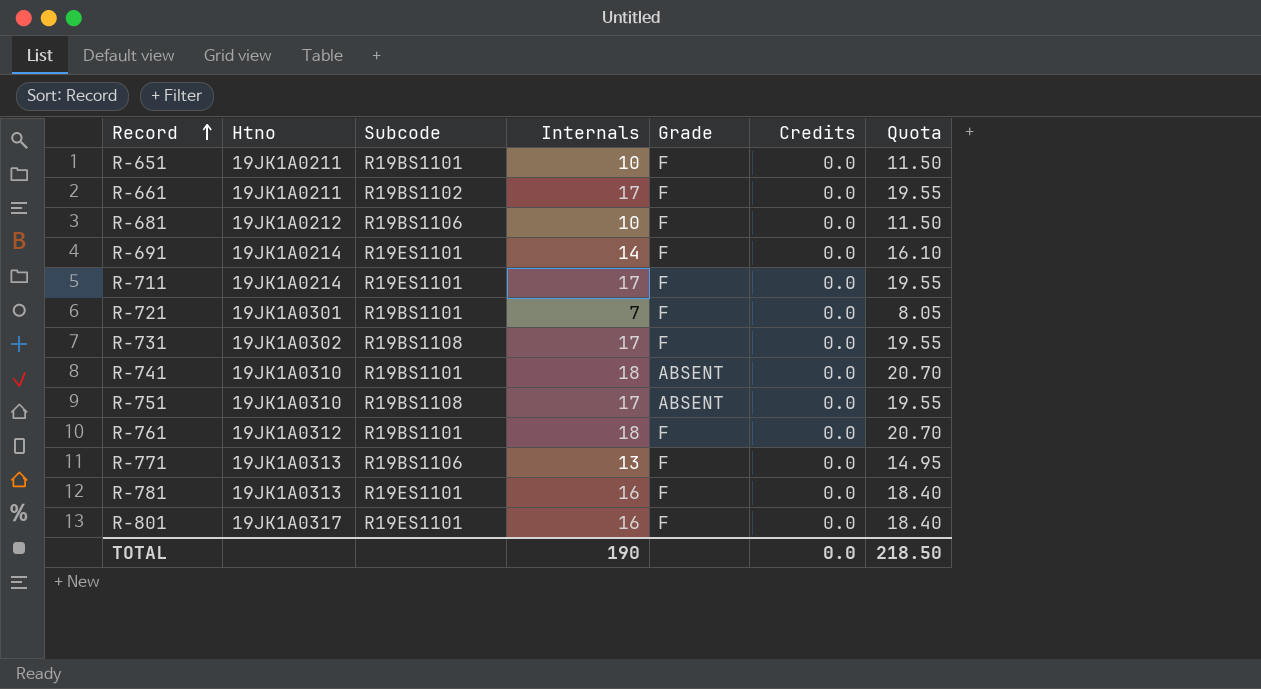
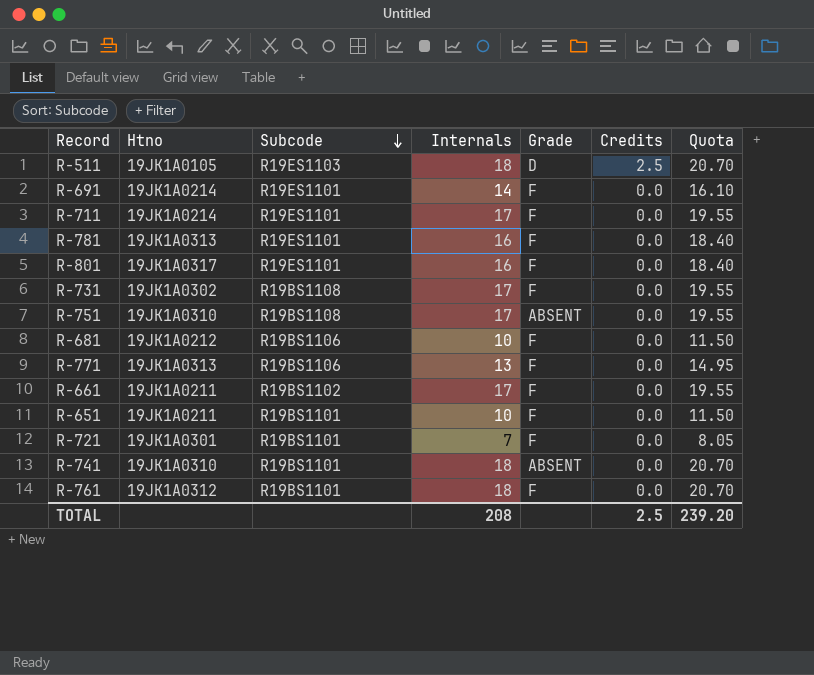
row order: Record ascending -> Subcode descending
row R-511: none -> 19JK1A0105 | R19ES1103 | 18 | D | 2.5 | 20.70
TOTAL | Internals: 190 -> 208
TOTAL | Credits: 0.0 -> 2.5
TOTAL | Quota: 218.50 -> 239.20

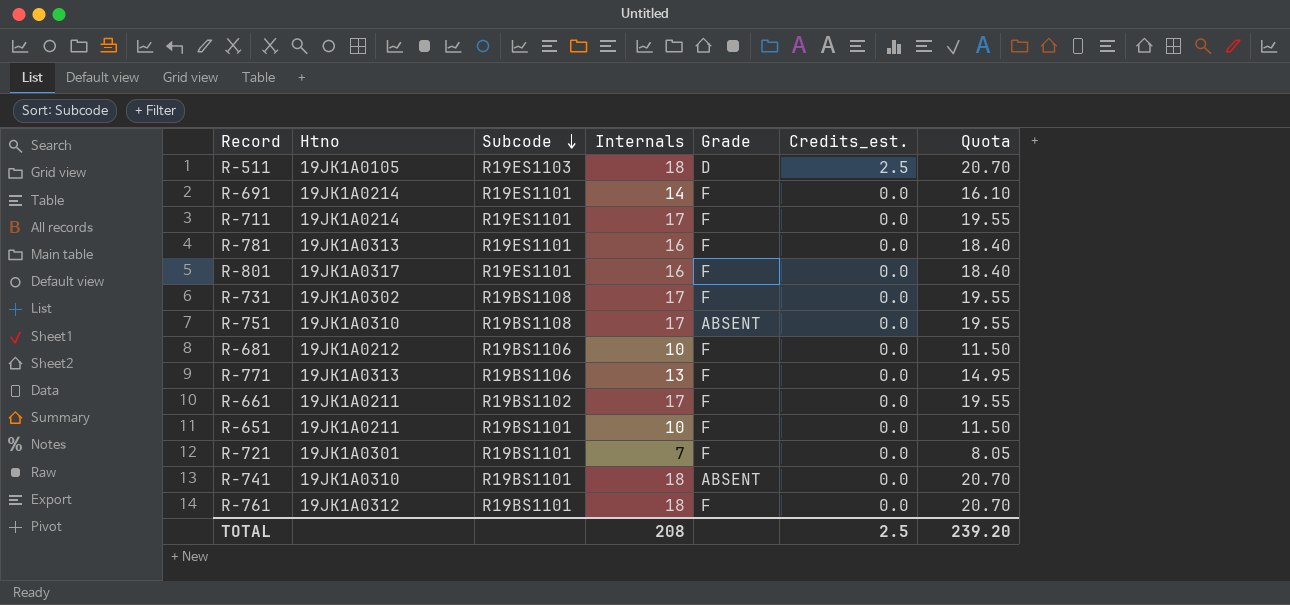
column name: Credits -> Credits_est.

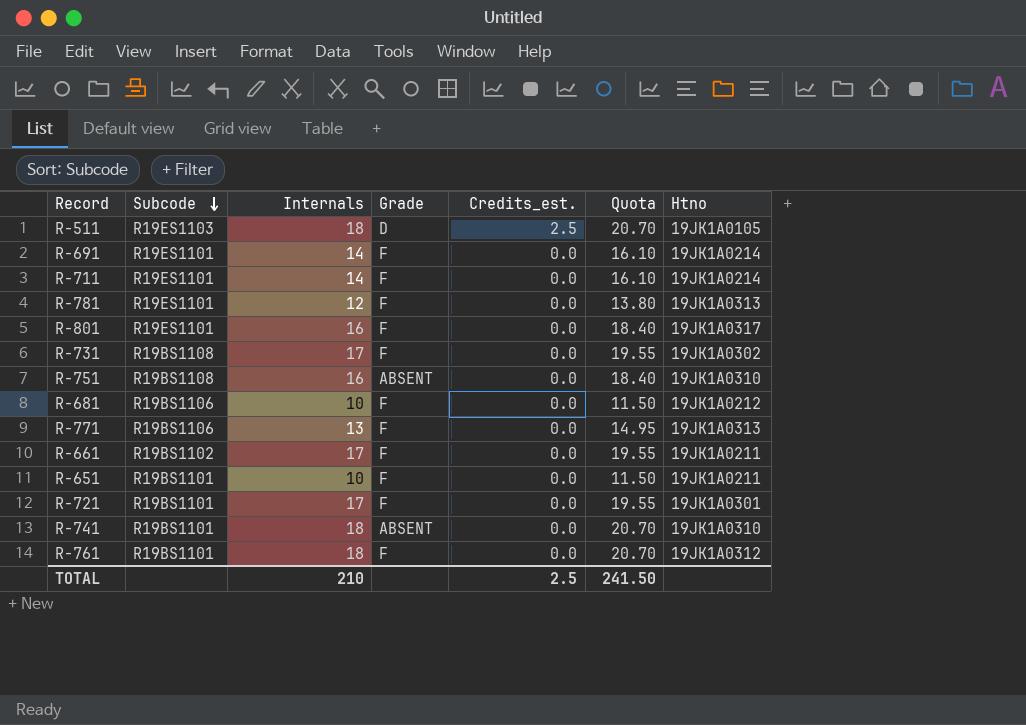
column Htno | position: 2 -> 7
R-711 | Internals: 17 -> 14
R-711 | Quota: 19.55 -> 16.10
R-781 | Internals: 16 -> 12
R-781 | Quota: 18.40 -> 13.80
R-751 | Internals: 17 -> 16
R-751 | Quota: 19.55 -> 18.40
R-721 | Internals: 7 -> 17
R-721 | Quota: 8.05 -> 19.55
TOTAL | Internals: 208 -> 210
TOTAL | Quota: 239.20 -> 241.50

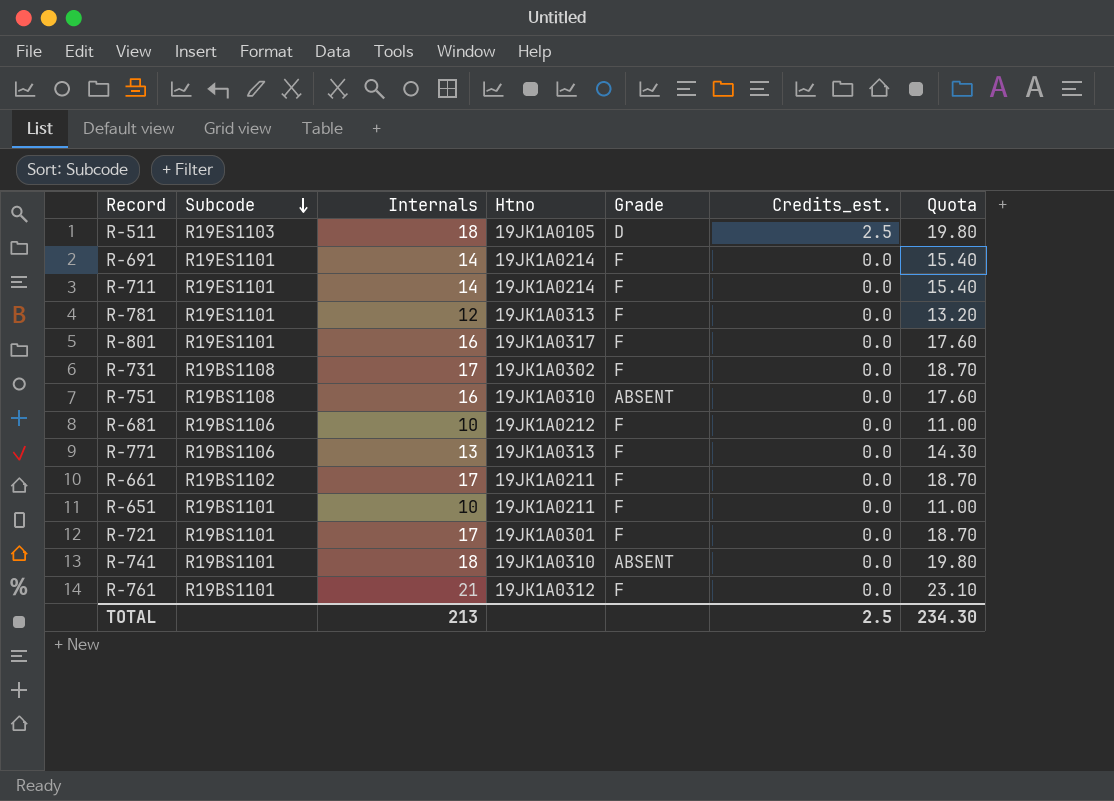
column Htno | position: 7 -> 4
column Quota | formula: [Internals] * 1.15 -> [Internals] * 1.1
R-761 | Internals: 18 -> 21
TOTAL | Internals: 210 -> 213
TOTAL | Quota: 241.50 -> 234.30

